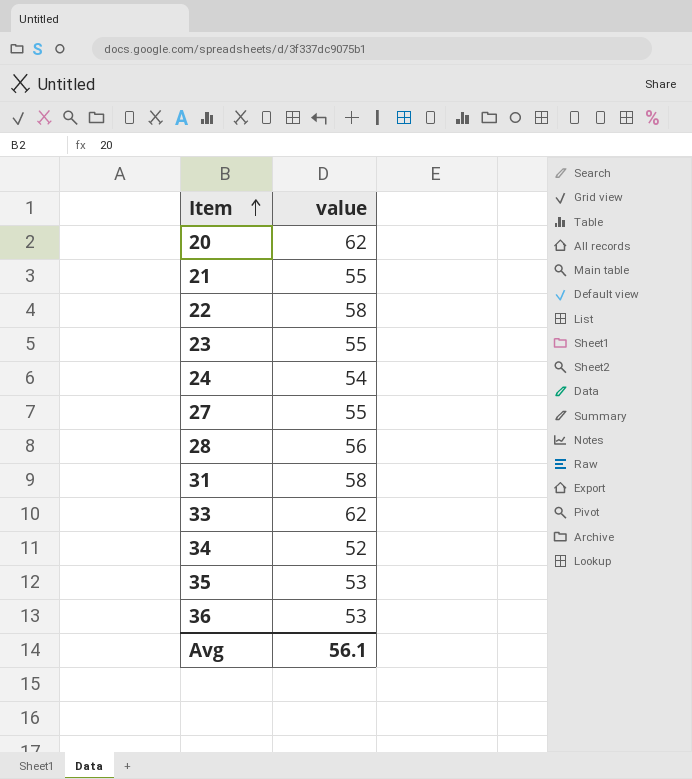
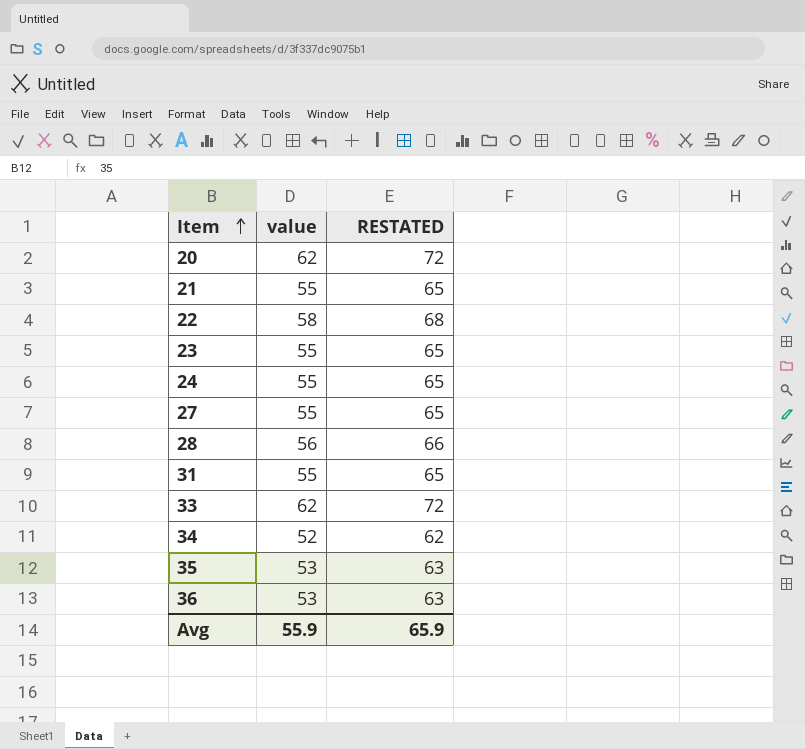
column RESTATED | formula: none -> [value] + 10
24 | value: 54 -> 55
31 | value: 58 -> 55
Avg | value: 56.1 -> 55.9

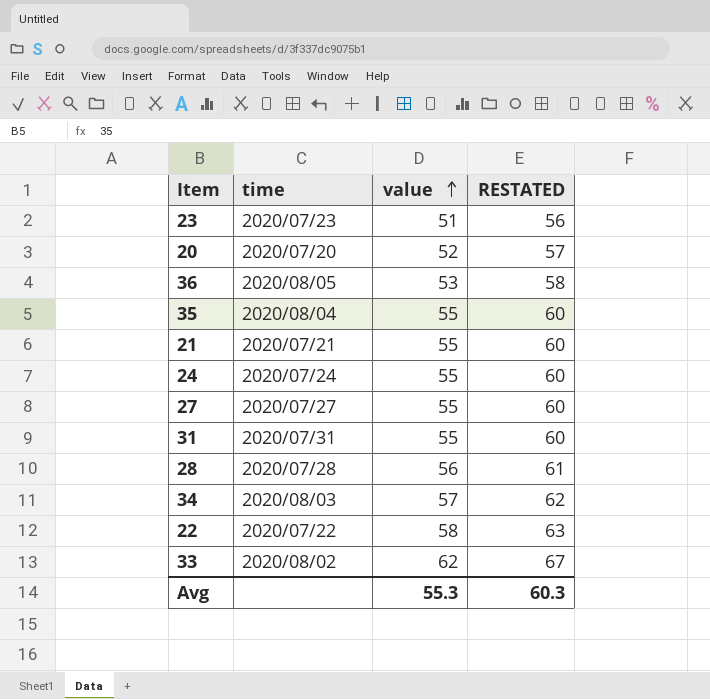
row order: Item ascending -> value ascending
column time | position: none -> 2
column RESTATED | formula: [value] + 10 -> [value] + 5
23 | value: 55 -> 51
20 | value: 62 -> 52
35 | value: 53 -> 55
34 | value: 52 -> 57
Avg | value: 55.9 -> 55.3
Avg | RESTATED: 65.9 -> 60.3

